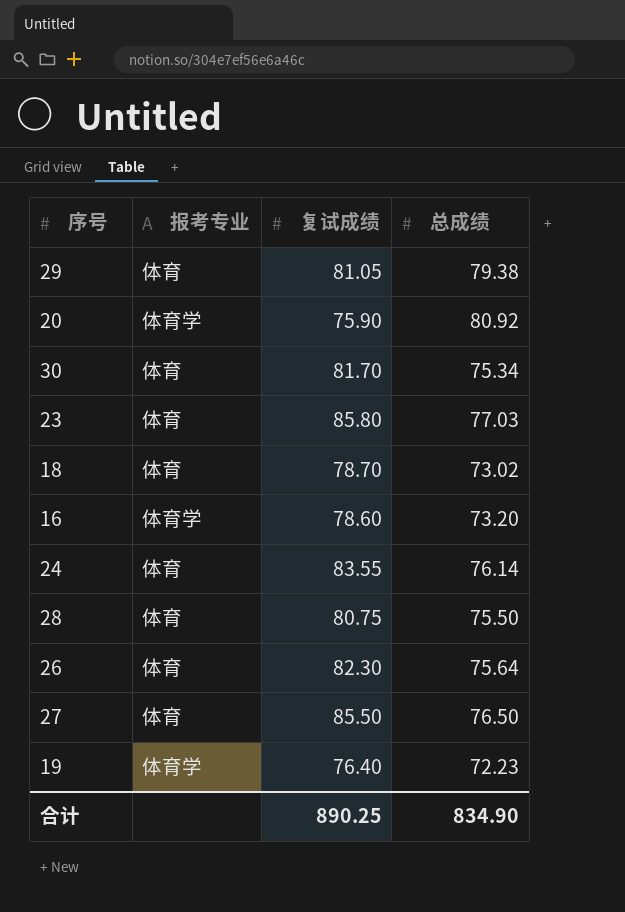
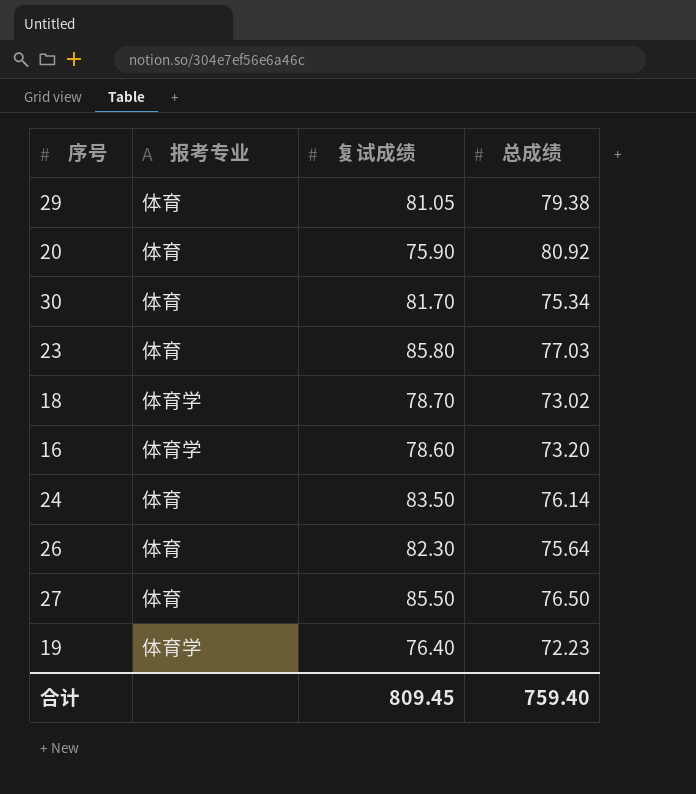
row 28: 体育 | 80.75 | 75.50 -> none
20 | 报考专业: 体育学 -> 体育
18 | 报考专业: 体育 -> 体育学
24 | 复试成绩: 83.55 -> 83.50
合计 | 复试成绩: 890.25 -> 809.45
合计 | 总成绩: 834.90 -> 759.40

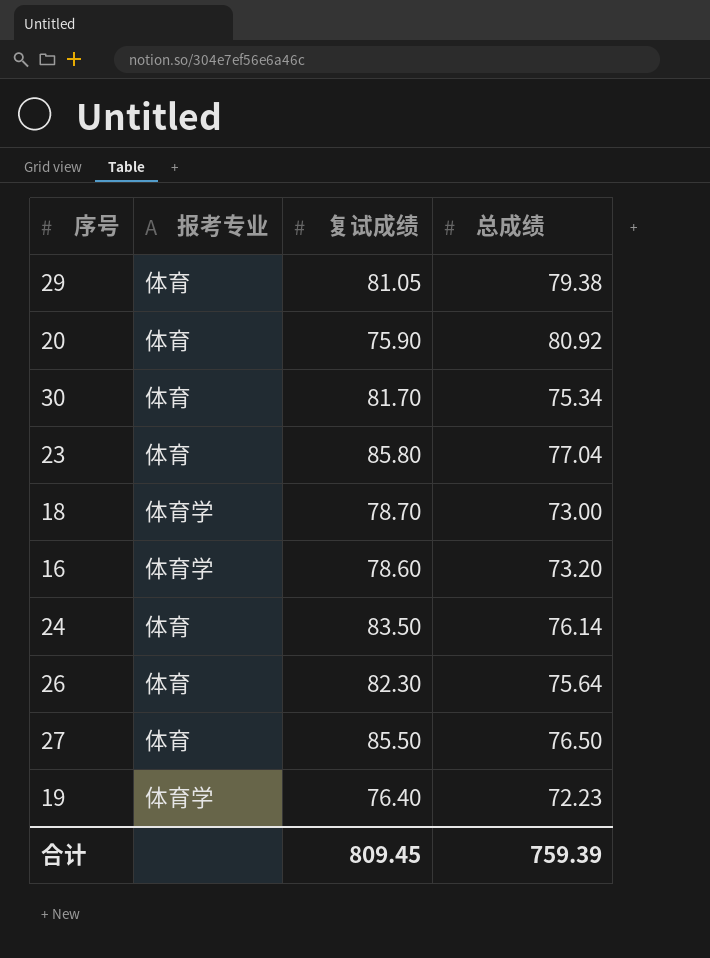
23 | 总成绩: 77.03 -> 77.04
18 | 总成绩: 73.02 -> 73.00
合计 | 总成绩: 759.40 -> 759.39

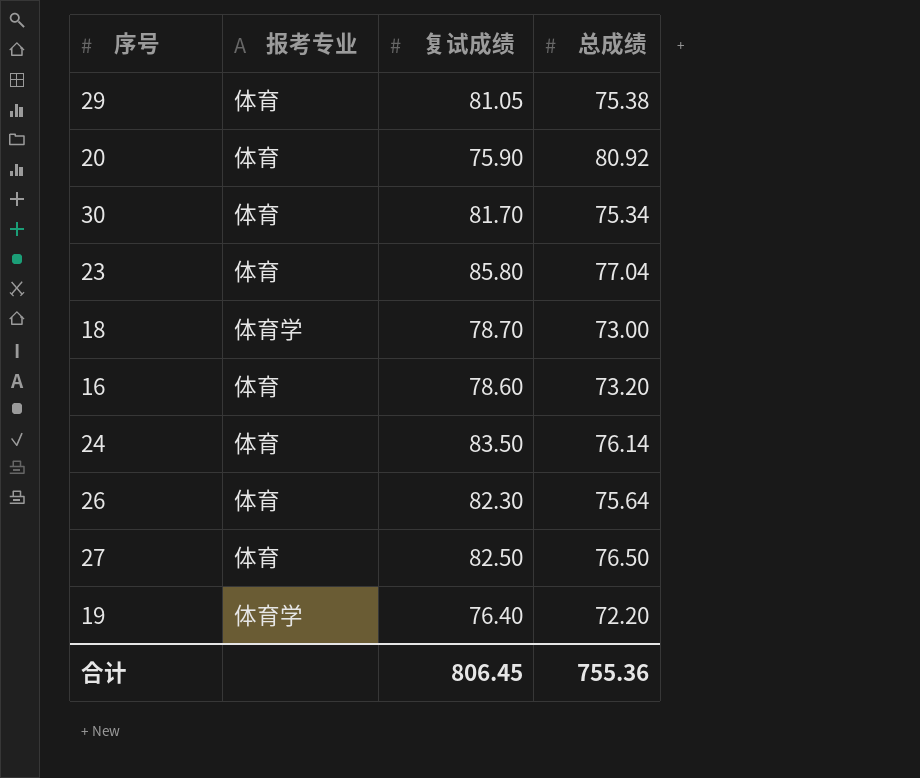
29 | 总成绩: 79.38 -> 75.38
16 | 报考专业: 体育学 -> 体育
27 | 复试成绩: 85.50 -> 82.50
19 | 总成绩: 72.23 -> 72.20
合计 | 复试成绩: 809.45 -> 806.45
合计 | 总成绩: 759.39 -> 755.36

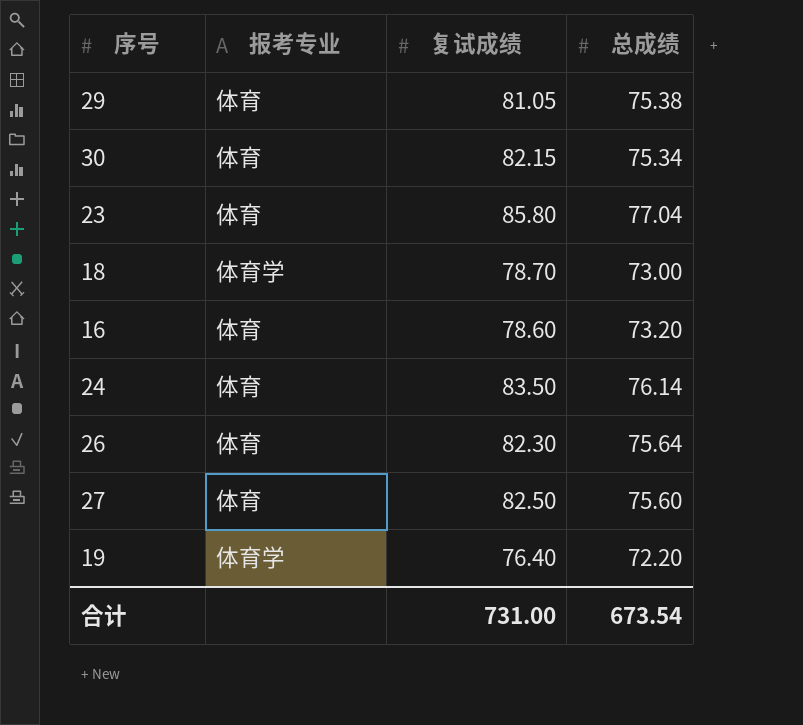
row 20: 体育 | 75.90 | 80.92 -> none
30 | 复试成绩: 81.70 -> 82.15
27 | 总成绩: 76.50 -> 75.60
合计 | 复试成绩: 806.45 -> 731.00
合计 | 总成绩: 755.36 -> 673.54

